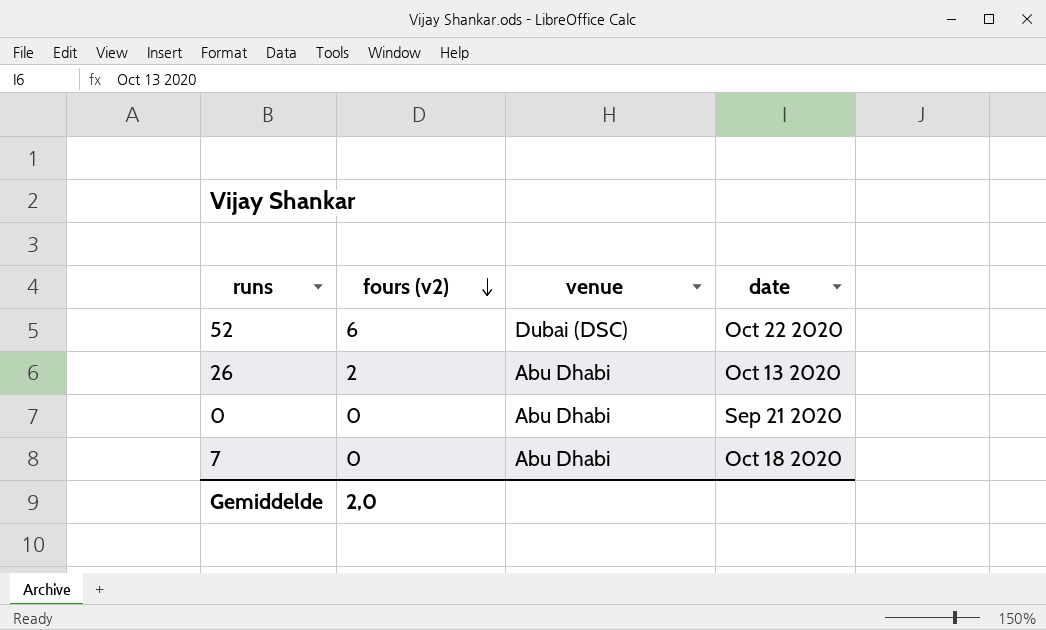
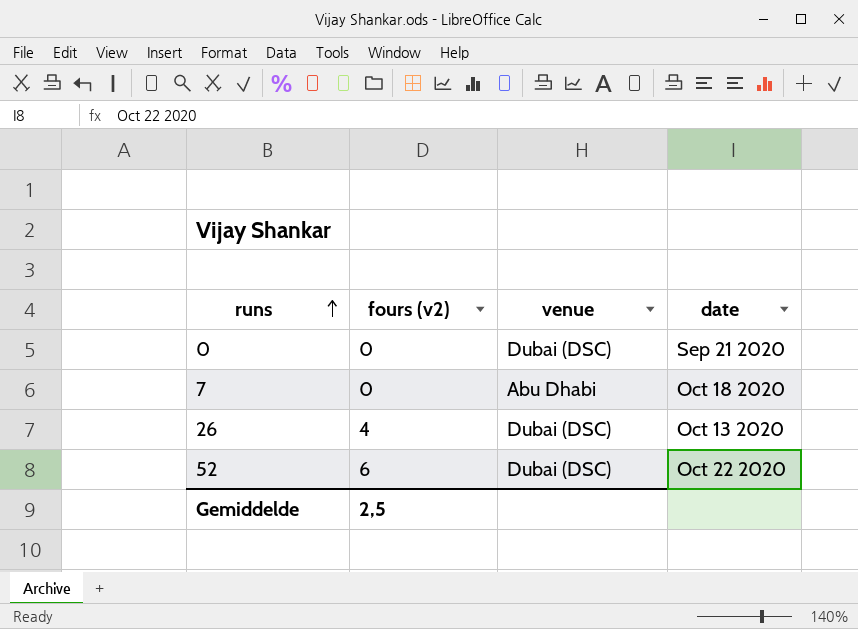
row order: fours (v2) descending -> runs ascending
0 | venue: Abu Dhabi -> Dubai (DSC)
26 | fours (v2): 2 -> 4
26 | venue: Abu Dhabi -> Dubai (DSC)
Gemiddelde | fours (v2): 2,0 -> 2,5

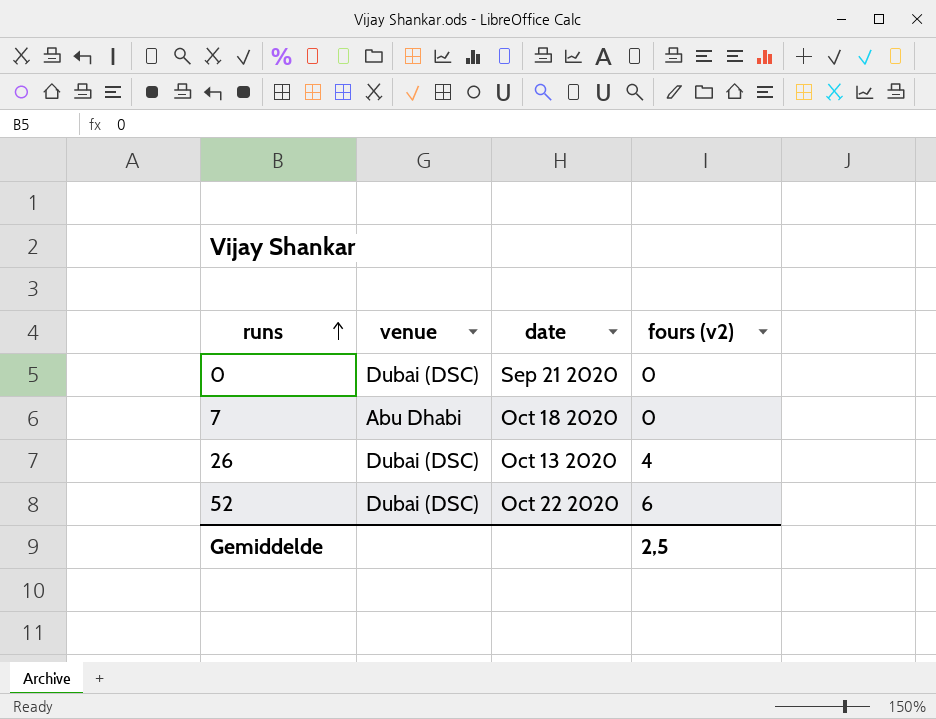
column fours (v2) | position: 2 -> 4

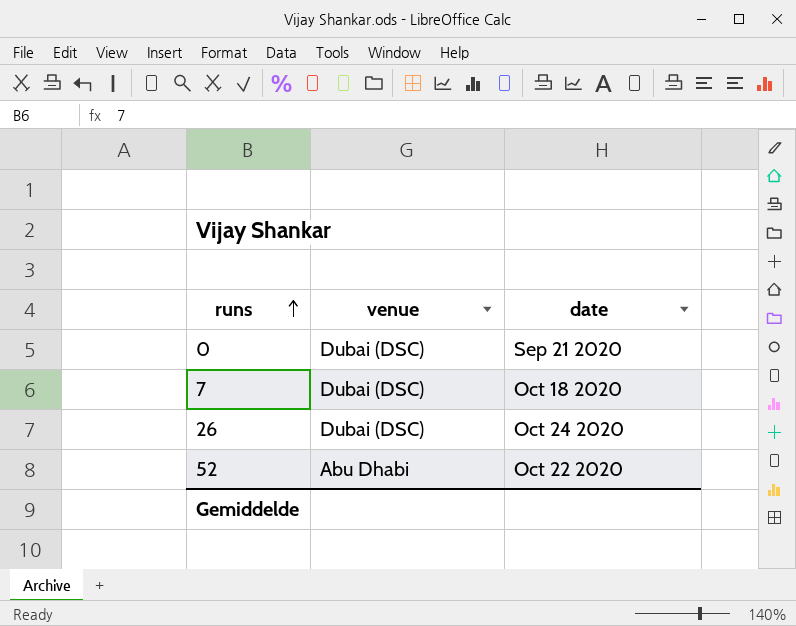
column fours (v2) | position: 4 -> none
7 | venue: Abu Dhabi -> Dubai (DSC)
26 | date: Oct 13 2020 -> Oct 24 2020
52 | venue: Dubai (DSC) -> Abu Dhabi

